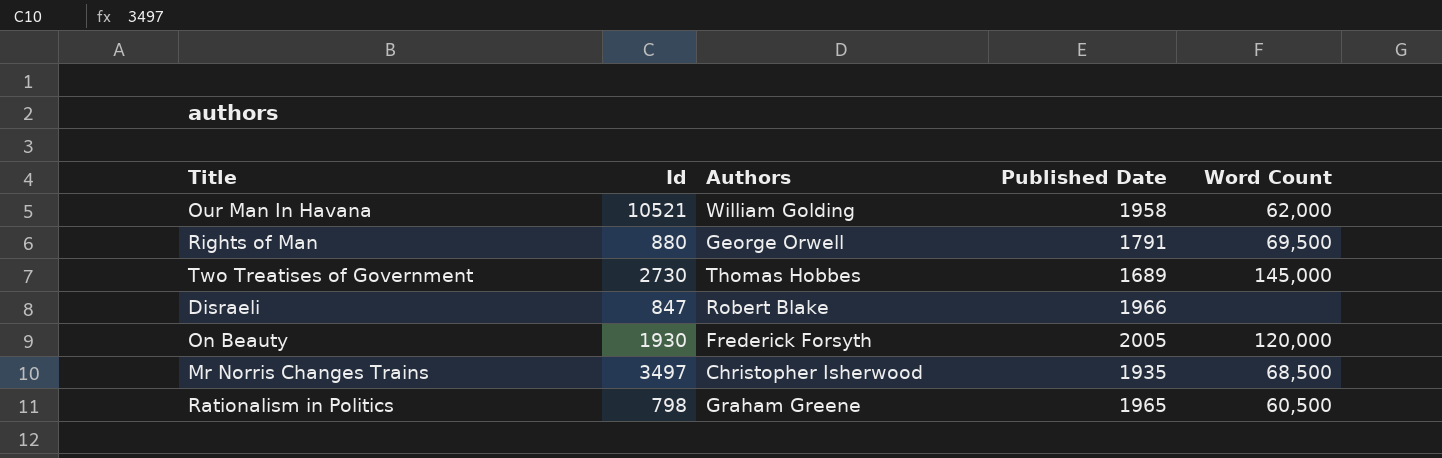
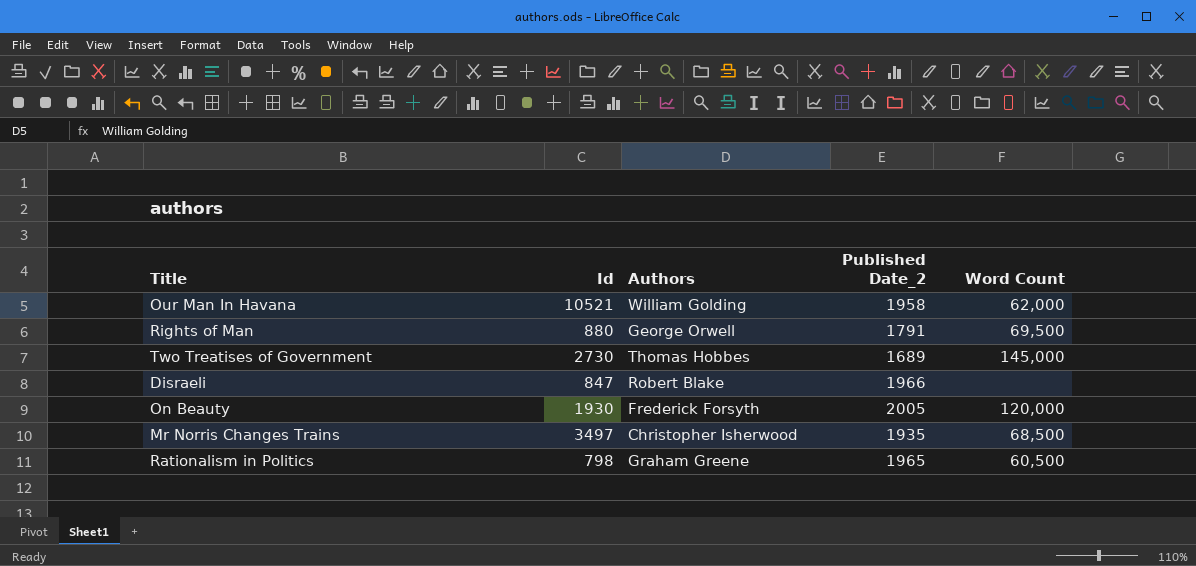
column name: Published Date -> Published Date_2

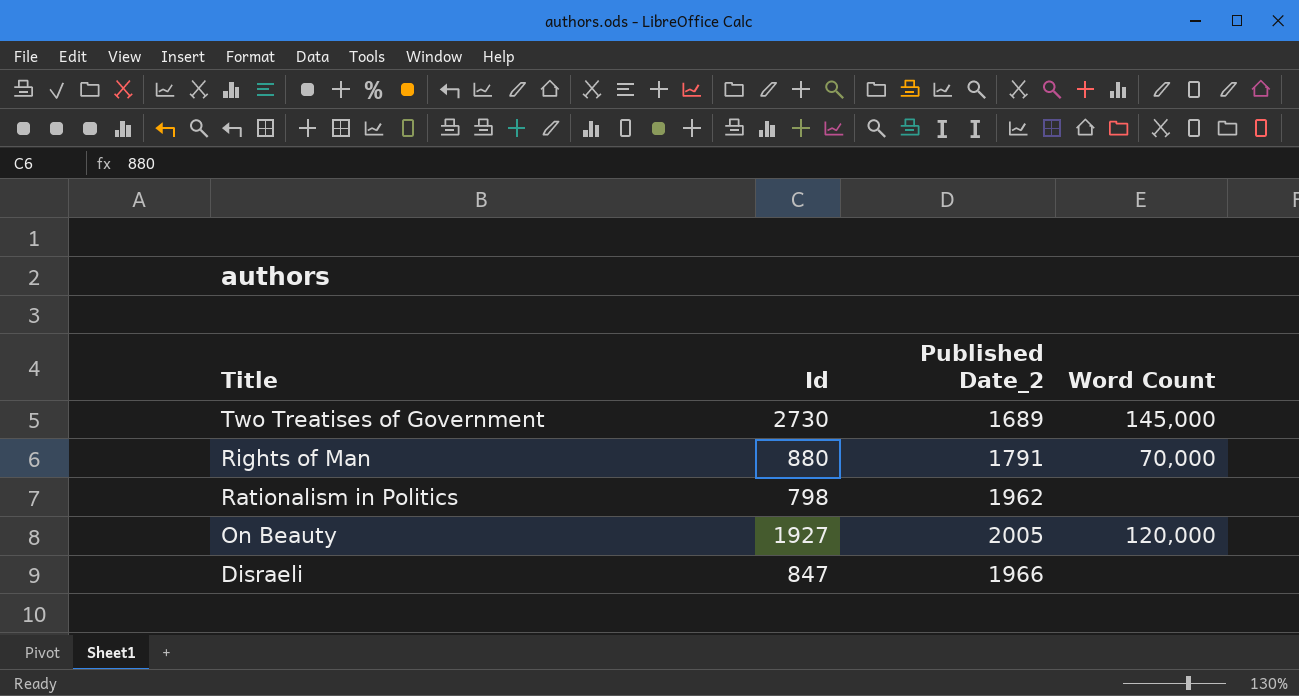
row order: none -> Title descending
column Authors | position: 3 -> none
row Our Man In Havana: 10521 | William Golding | 1958 | 62,000 -> none
row Mr Norris Changes Trains: 3497 | Christopher Isherwood | 1935 | 68,500 -> none
Rights of Man | Word Count: 69,500 -> 70,000
Rationalism in Politics | Published Date_2: 1965 -> 1962
Rationalism in Politics | Word Count: 60,500 -> none
On Beauty | Id: 1930 -> 1927

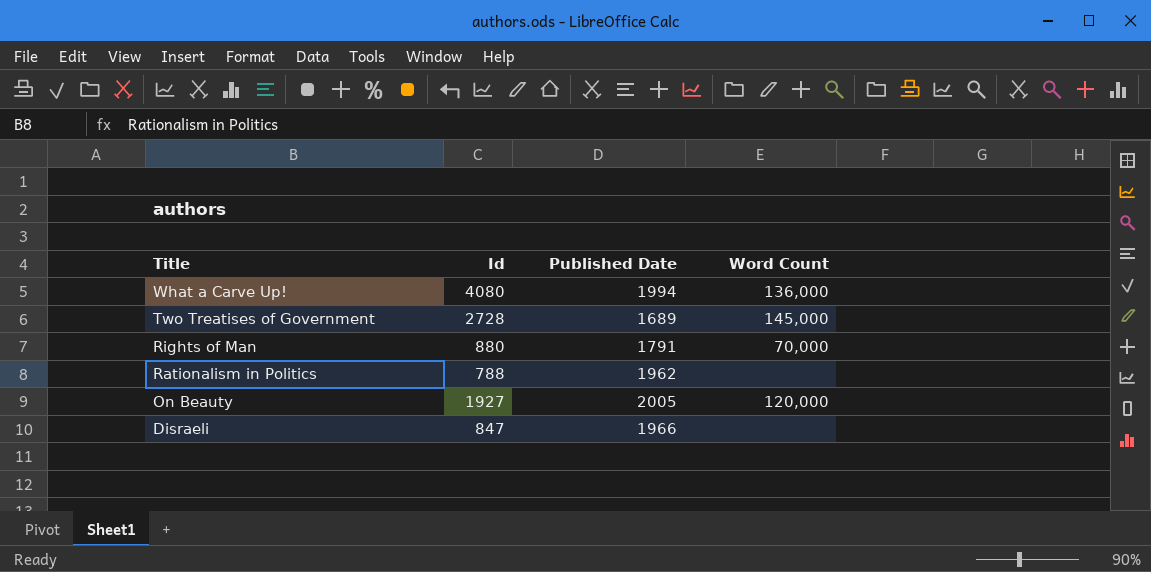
column name: Published Date_2 -> Published Date
row What a Carve Up!: none -> 4080 | 1994 | 136,000
Two Treatises of Government | Id: 2730 -> 2728
Rationalism in Politics | Id: 798 -> 788

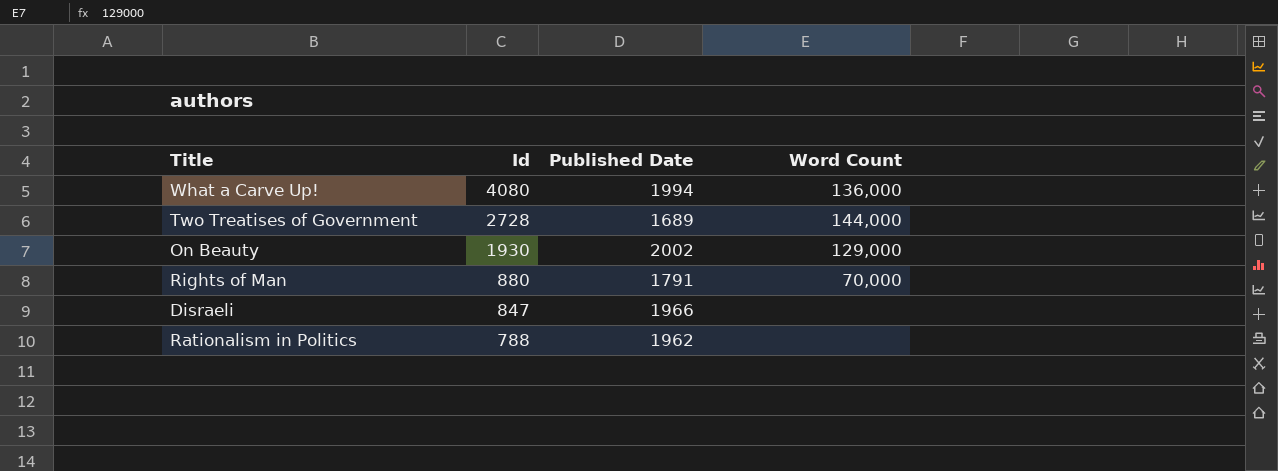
row order: Title descending -> Id descending
Two Treatises of Government | Word Count: 145,000 -> 144,000
On Beauty | Id: 1927 -> 1930
On Beauty | Published Date: 2005 -> 2002
On Beauty | Word Count: 120,000 -> 129,000

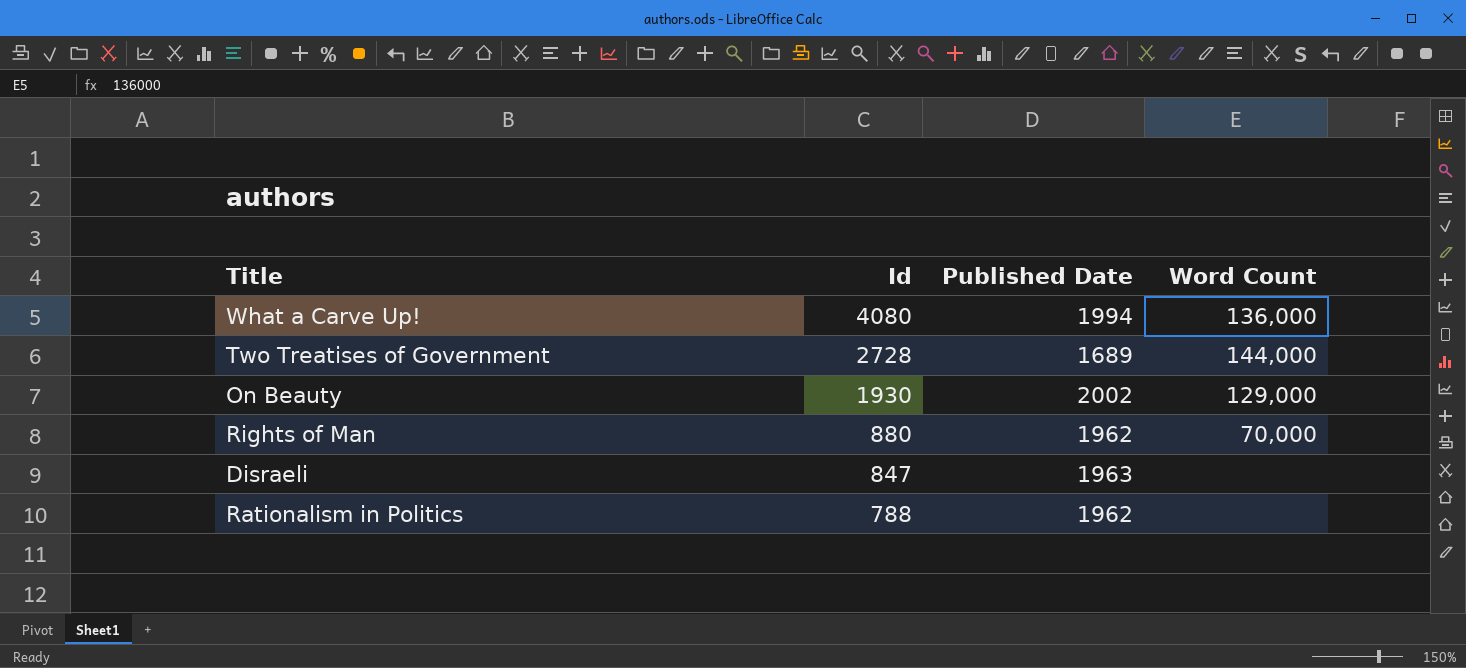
Rights of Man | Published Date: 1791 -> 1962
Disraeli | Published Date: 1966 -> 1963

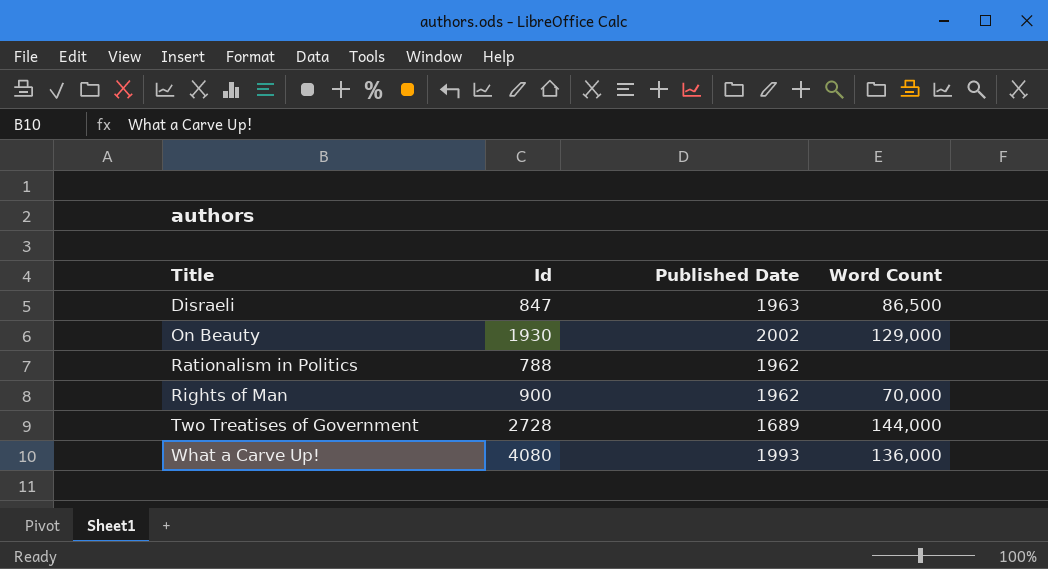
row order: Id descending -> Title ascending
Disraeli | Word Count: none -> 86,500
Rights of Man | Id: 880 -> 900
What a Carve Up! | Published Date: 1994 -> 1993

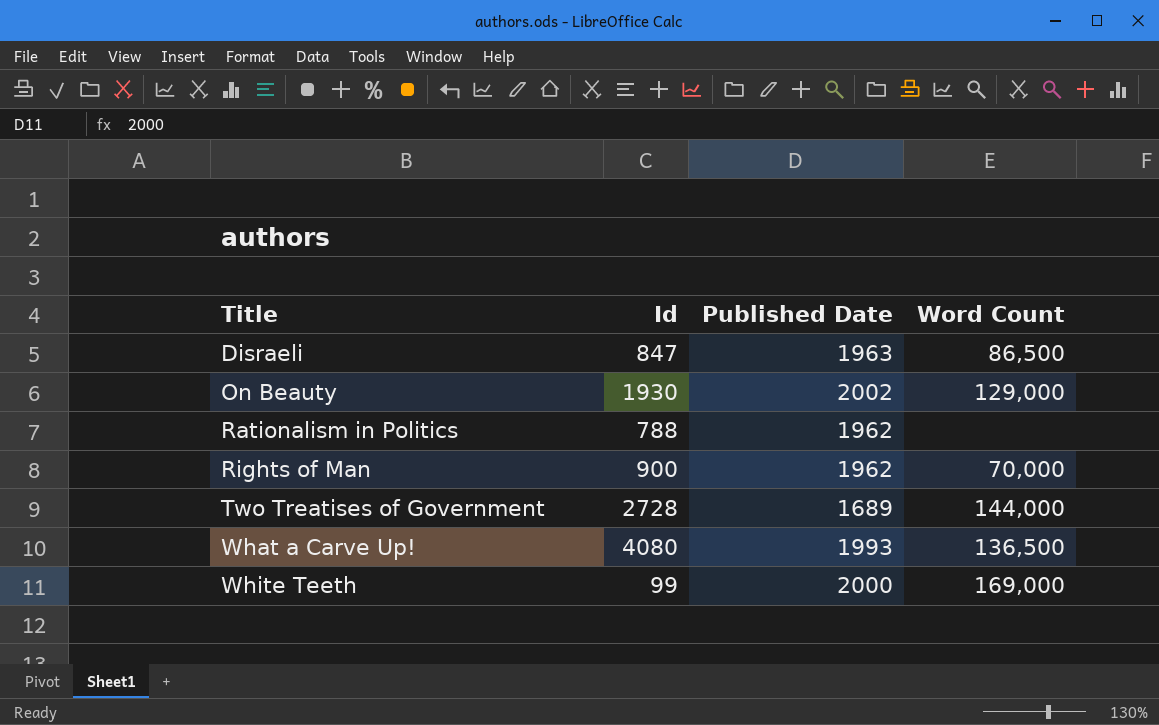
What a Carve Up! | Word Count: 136,000 -> 136,500
row White Teeth: none -> 99 | 2000 | 169,000

